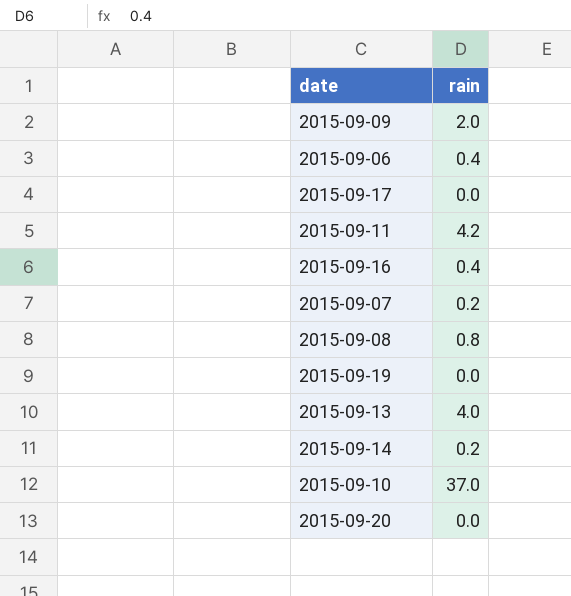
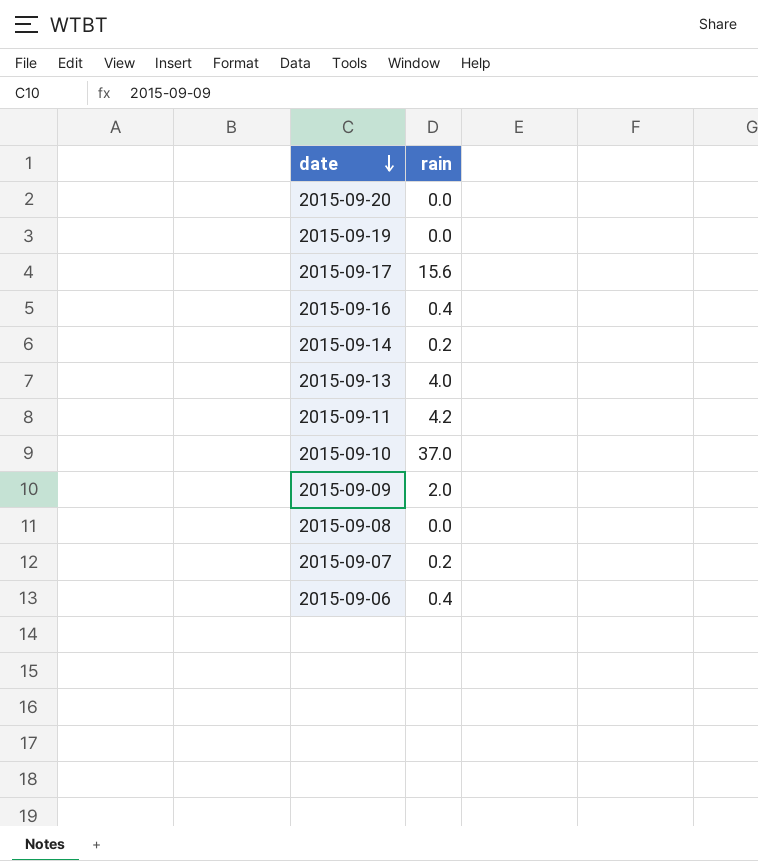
row order: none -> date descending
2015-09-17 | rain: 0.0 -> 15.6
2015-09-08 | rain: 0.8 -> 0.0

